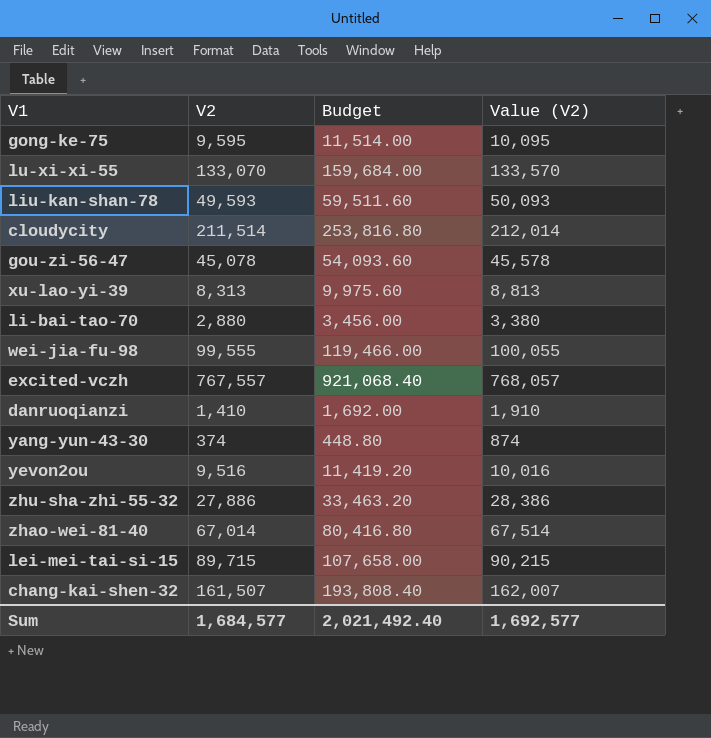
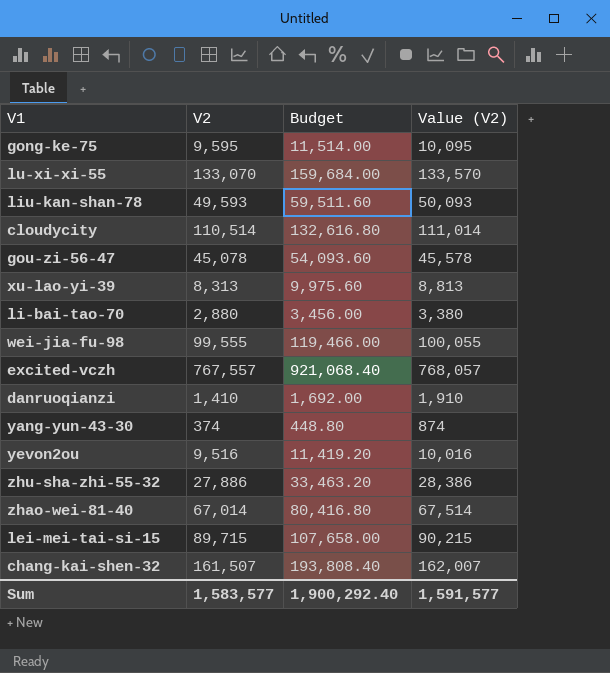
cloudycity | V2: 211,514 -> 110,514
cloudycity | Budget: 253,816.80 -> 132,616.80
cloudycity | Value (V2): 212,014 -> 111,014
Sum | V2: 1,684,577 -> 1,583,577
Sum | Budget: 2,021,492.40 -> 1,900,292.40
Sum | Value (V2): 1,692,577 -> 1,591,577

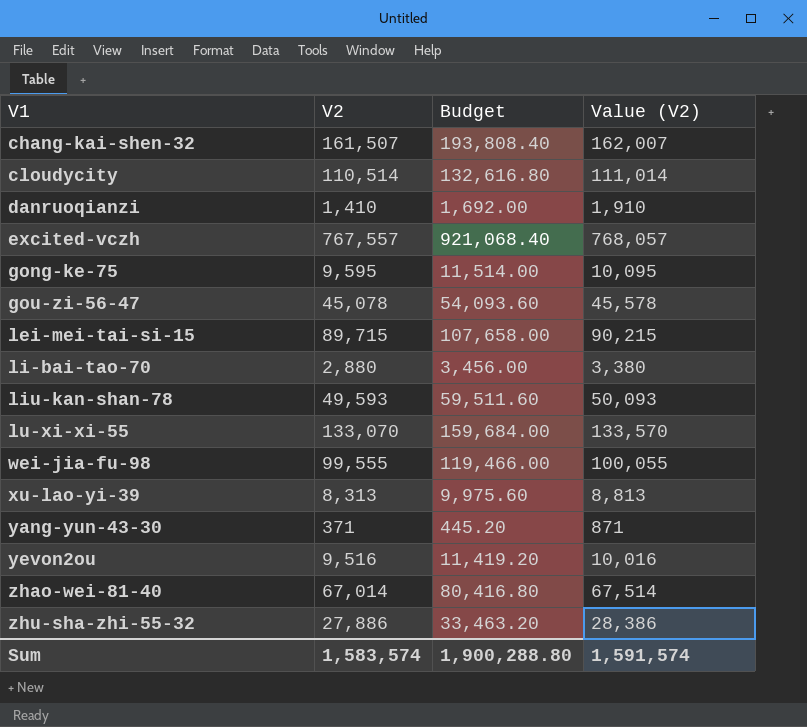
row order: none -> V1 ascending
yang-yun-43-30 | V2: 374 -> 371
yang-yun-43-30 | Budget: 448.80 -> 445.20
yang-yun-43-30 | Value (V2): 874 -> 871
Sum | V2: 1,583,577 -> 1,583,574
Sum | Budget: 1,900,292.40 -> 1,900,288.80
Sum | Value (V2): 1,591,577 -> 1,591,574

